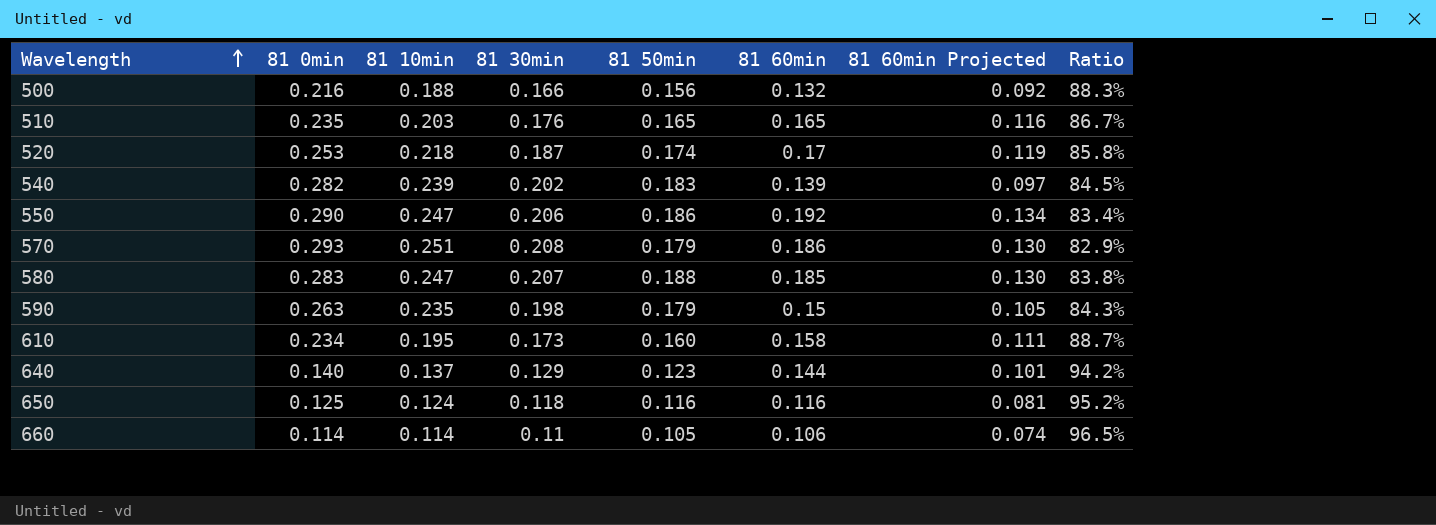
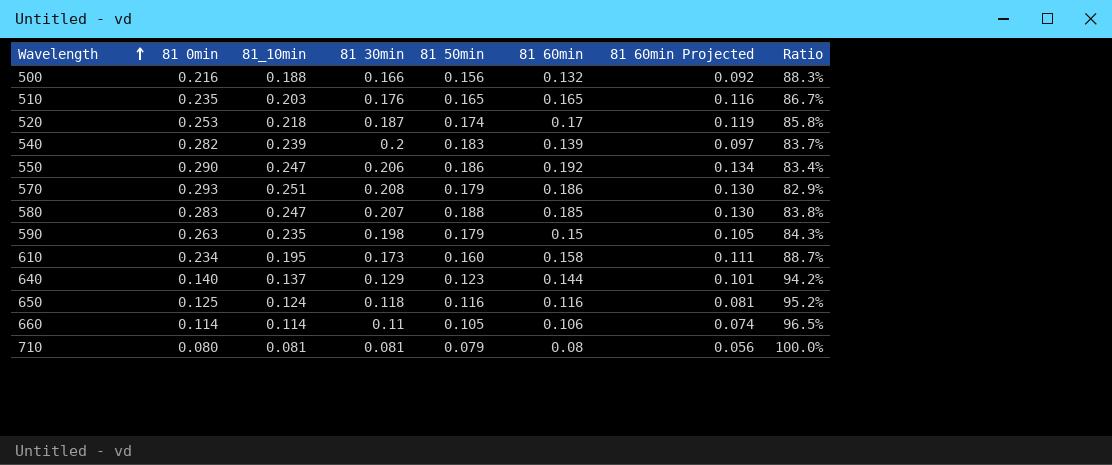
column name: 81 10min -> 81_10min
540 | 81 30min: 0.202 -> 0.2
540 | Ratio: 84.5% -> 83.7%
row 710: none -> 0.080 | 0.081 | 0.081 | 0.079 | 0.08 | 0.056 | 100.0%

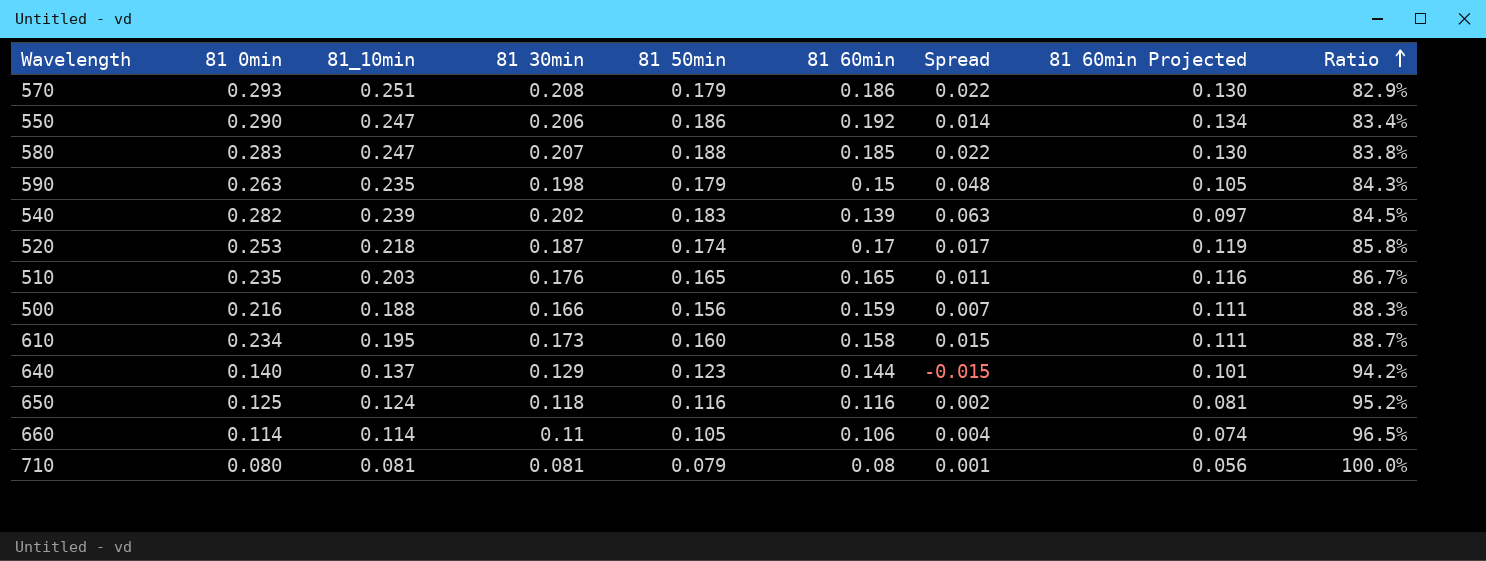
row order: Wavelength ascending -> Ratio ascending
column Spread | formula: none -> [81 30min] - [81 60min]
540 | 81 30min: 0.2 -> 0.202
540 | Ratio: 83.7% -> 84.5%
500 | 81 60min: 0.132 -> 0.159
500 | 81 60min Projected: 0.092 -> 0.111

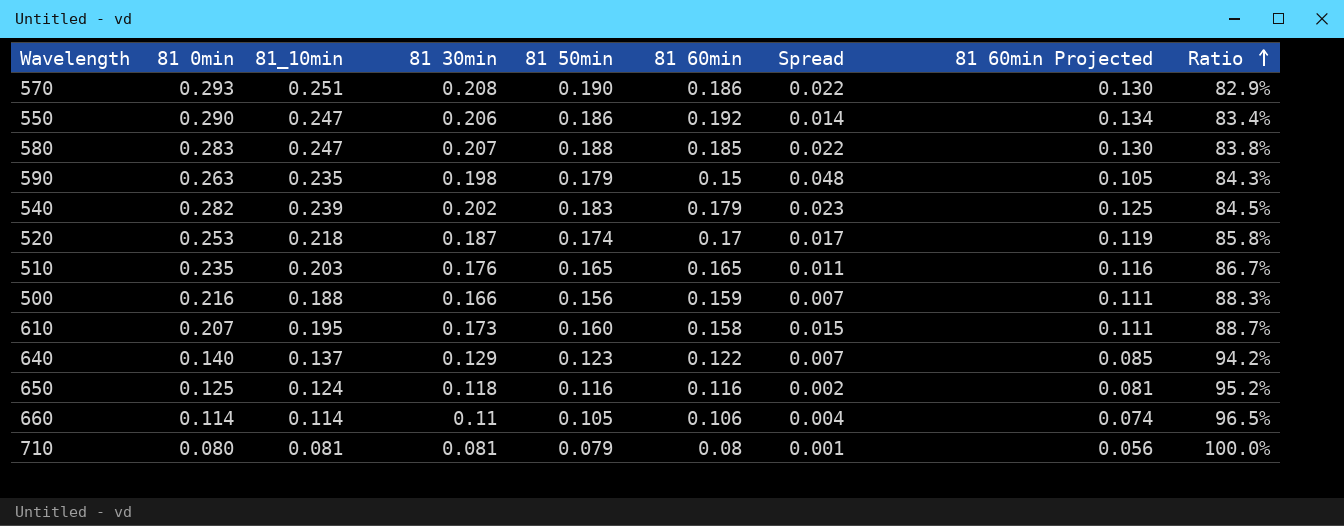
570 | 81 50min: 0.179 -> 0.190
540 | 81 60min: 0.139 -> 0.179
540 | Spread: 0.063 -> 0.023
540 | 81 60min Projected: 0.097 -> 0.125
610 | 81 0min: 0.234 -> 0.207
640 | 81 60min: 0.144 -> 0.122
640 | Spread: -0.015 -> 0.007
640 | 81 60min Projected: 0.101 -> 0.085

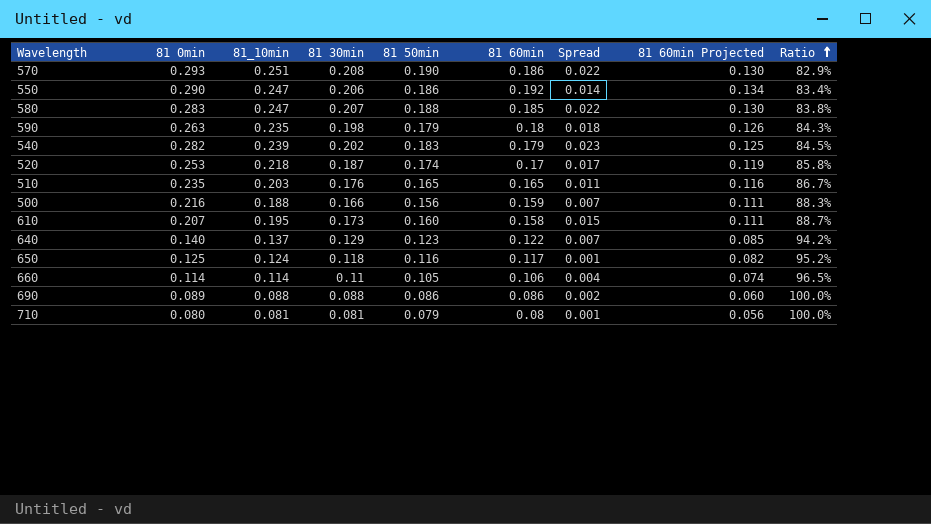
590 | 81 60min: 0.15 -> 0.18
590 | Spread: 0.048 -> 0.018
590 | 81 60min Projected: 0.105 -> 0.126
650 | 81 60min: 0.116 -> 0.117
650 | Spread: 0.002 -> 0.001
650 | 81 60min Projected: 0.081 -> 0.082
row 690: none -> 0.089 | 0.088 | 0.088 | 0.086 | 0.086 | 0.002 | 0.060 | 100.0%

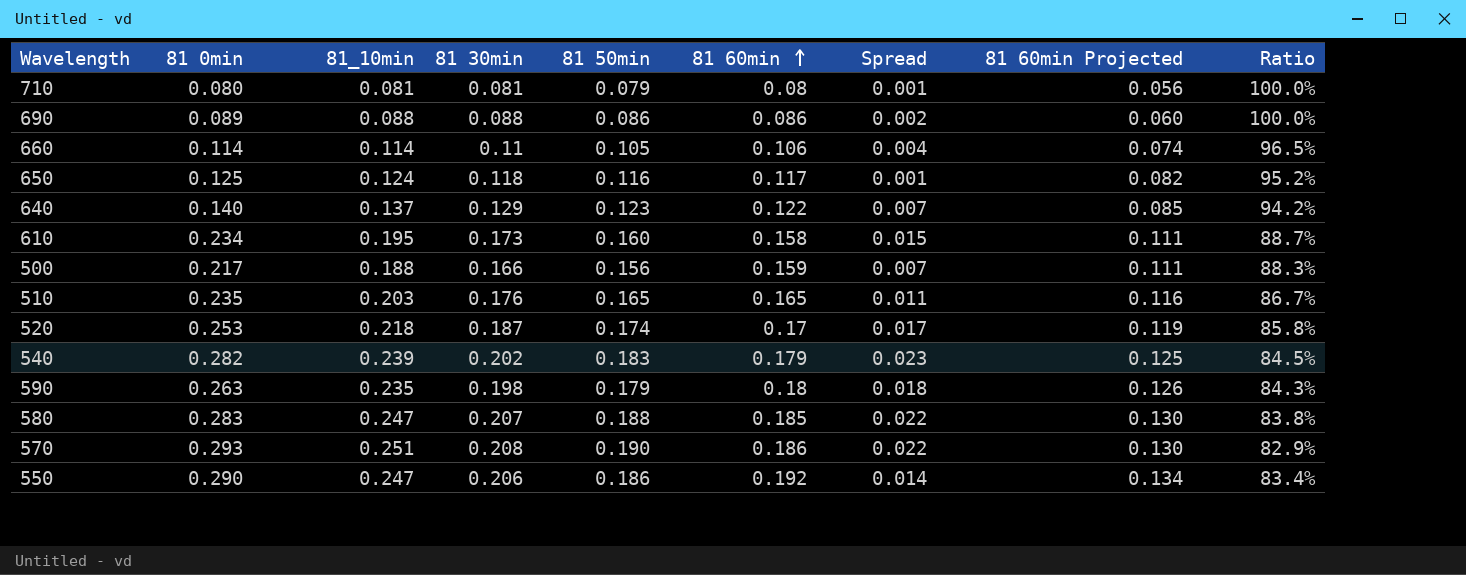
row order: Ratio ascending -> 81 60min ascending
610 | 81 0min: 0.207 -> 0.234
500 | 81 0min: 0.216 -> 0.217

